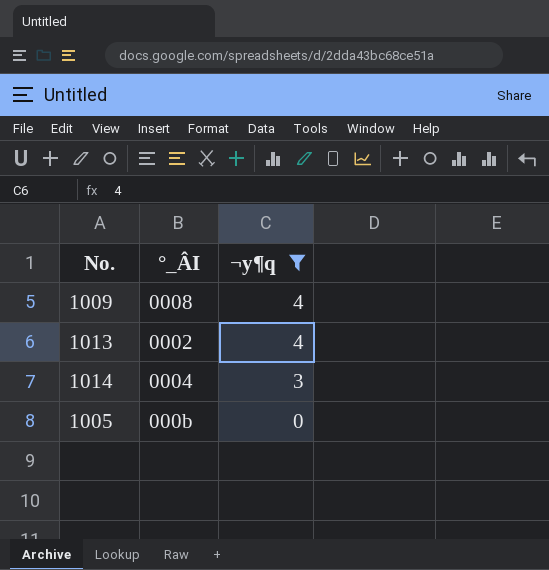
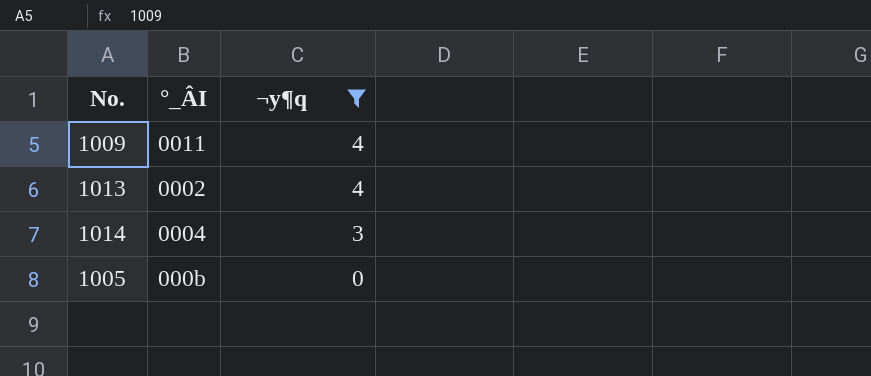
1009 | °_ÂI: 0008 -> 0011

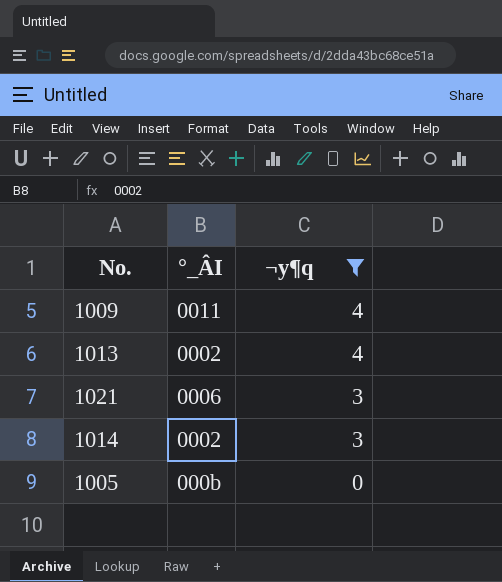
row 1021: none -> 0006 | 3
1014 | °_ÂI: 0004 -> 0002

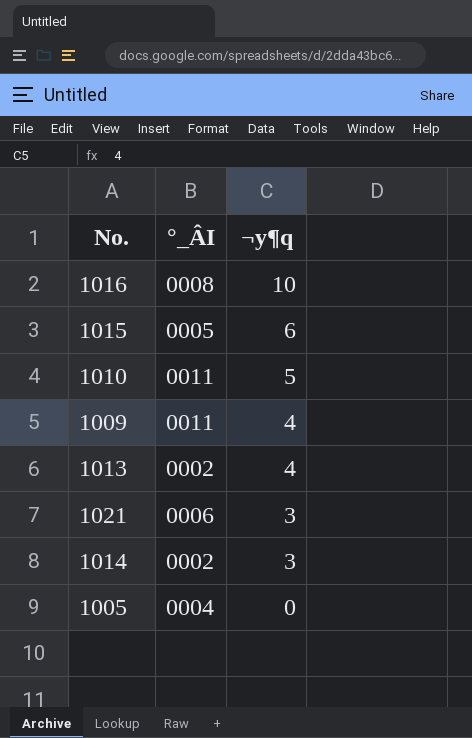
filter: ¬y¶q <= 4 -> none
1005 | °_ÂI: 000b -> 0004

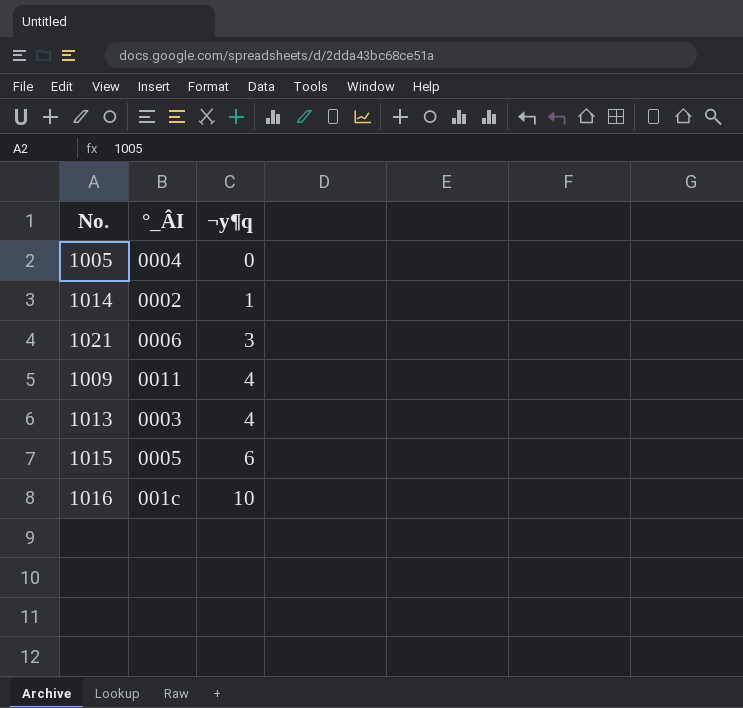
row order: ¬y¶q descending -> ¬y¶q ascending
row 1010: 0011 | 5 -> none
1014 | ¬y¶q: 3 -> 1
1013 | °_ÂI: 0002 -> 0003
1016 | °_ÂI: 0008 -> 001c

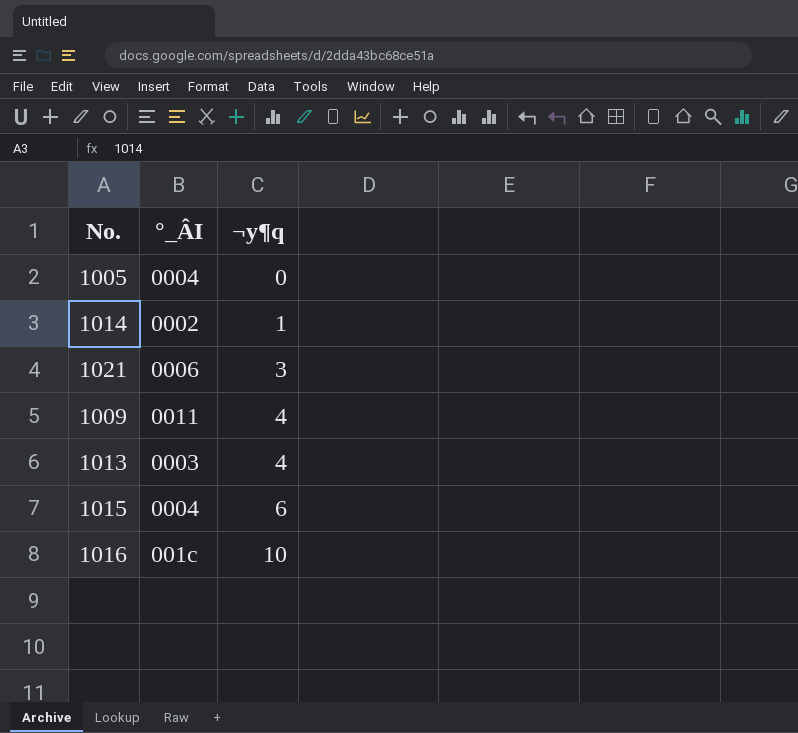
1015 | °_ÂI: 0005 -> 0004

